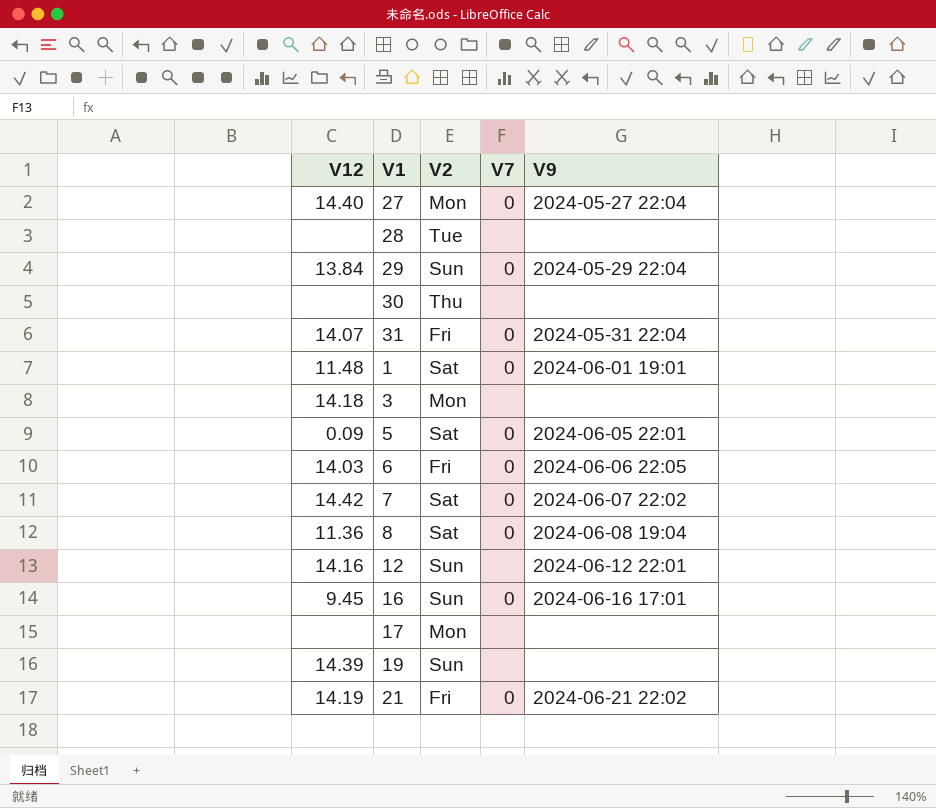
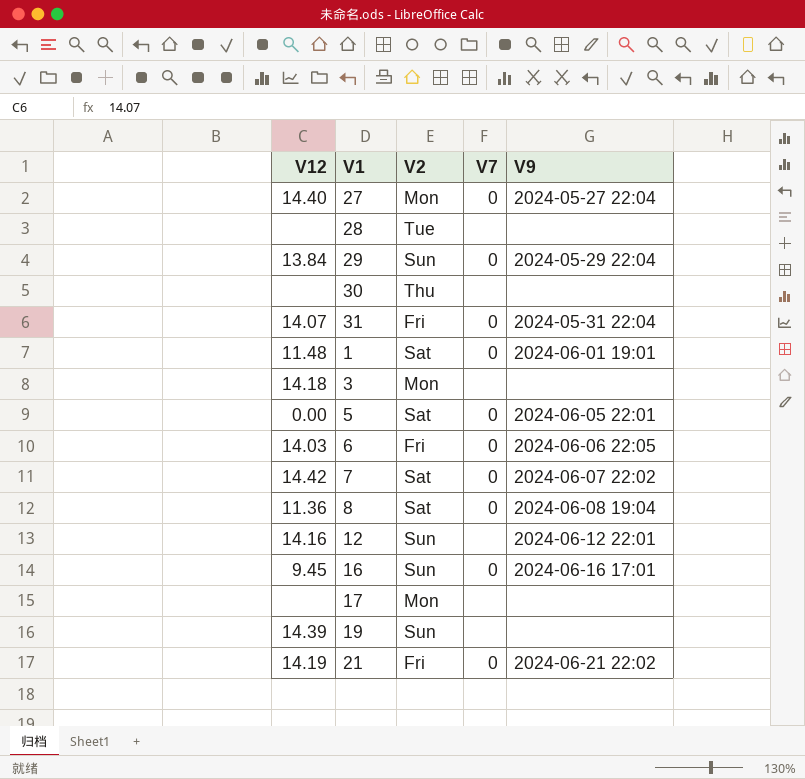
5 | V12: 0.09 -> 0.00

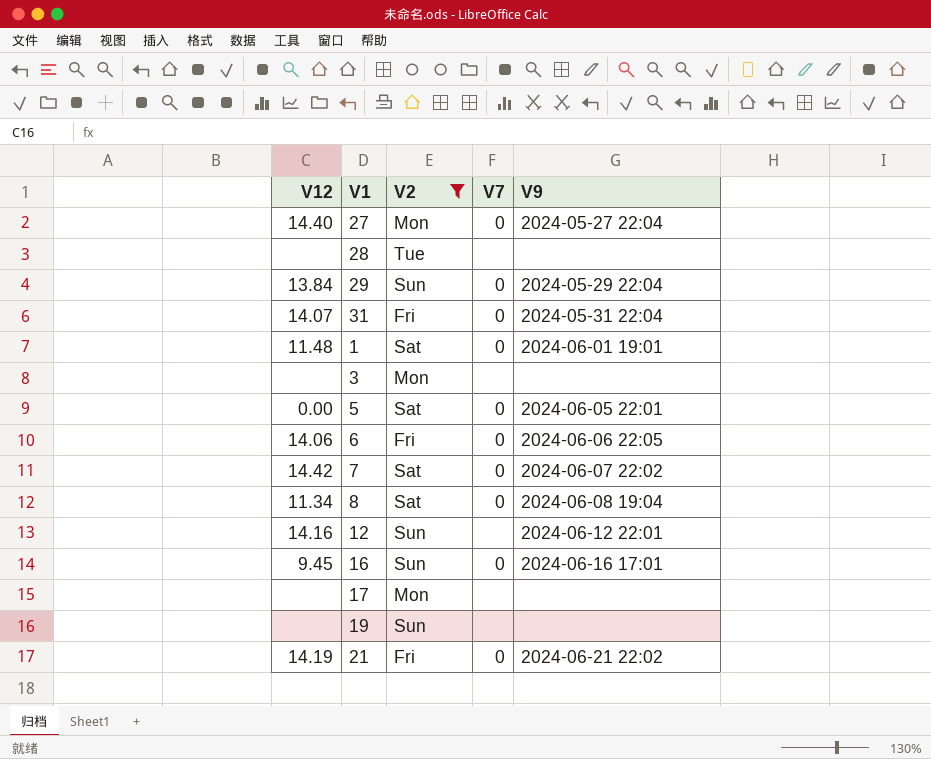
filter: none -> V2 != Thu
3 | V12: 14.18 -> none
6 | V12: 14.03 -> 14.06
8 | V12: 11.36 -> 11.34
19 | V12: 14.39 -> none

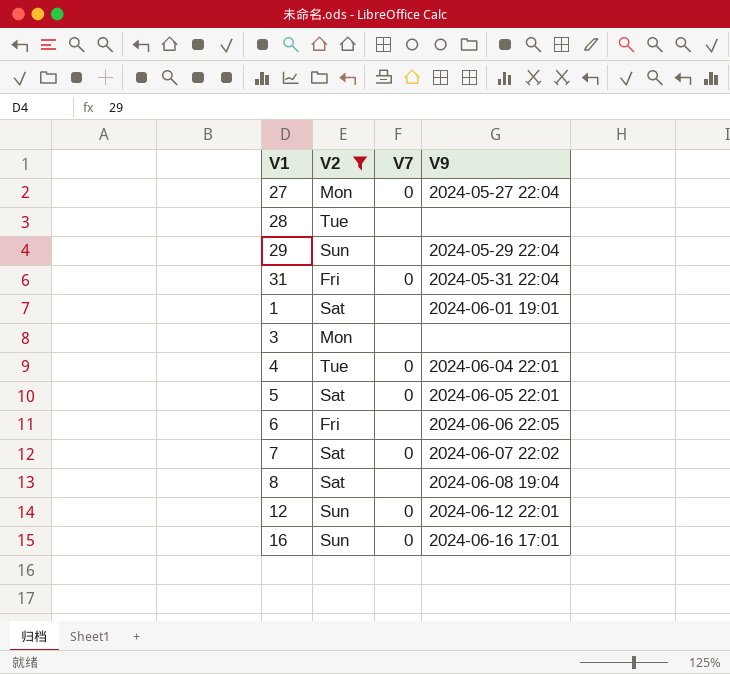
column V12 | position: 1 -> none
row 17: none | Mon | none | none -> none
row 19: none | Sun | none | none -> none
row 21: 14.19 | Fri | 0 | 2024-06-21 22:02 -> none
29 | V7: 0 -> none
1 | V7: 0 -> none
row 4: none -> Tue | 0 | 2024-06-04 22:01
6 | V7: 0 -> none
8 | V7: 0 -> none
12 | V7: none -> 0

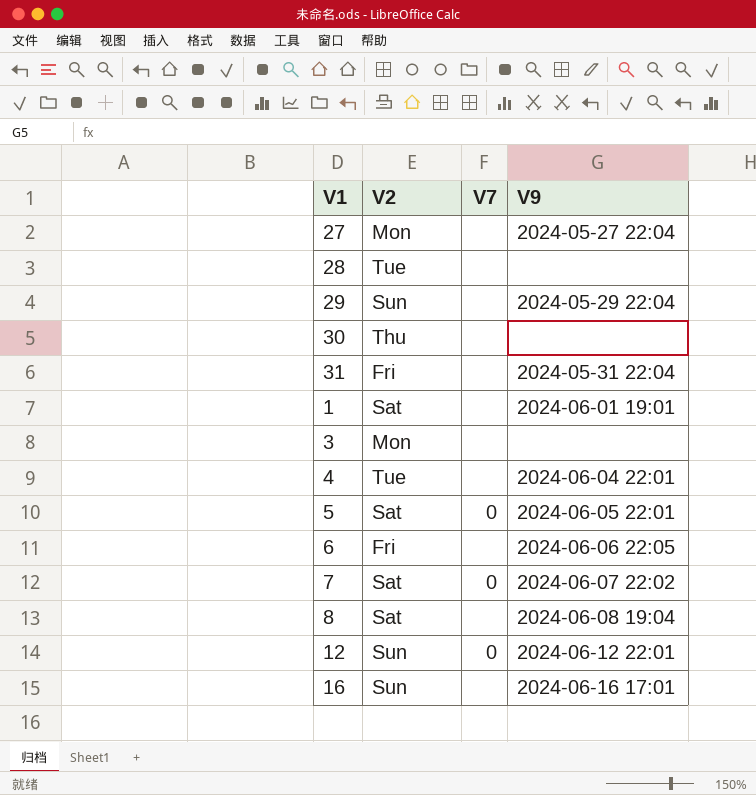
filter: V2 != Thu -> none
27 | V7: 0 -> none
31 | V7: 0 -> none
4 | V7: 0 -> none
16 | V7: 0 -> none

